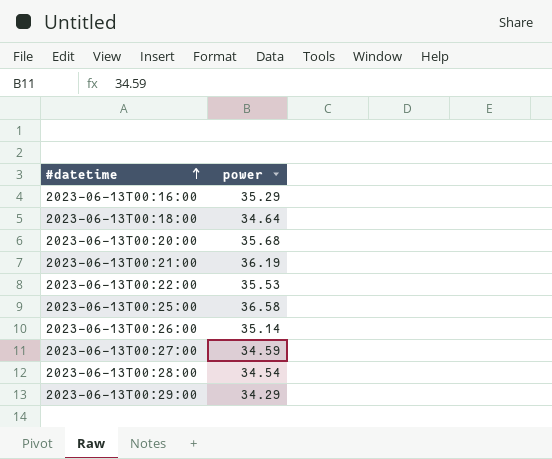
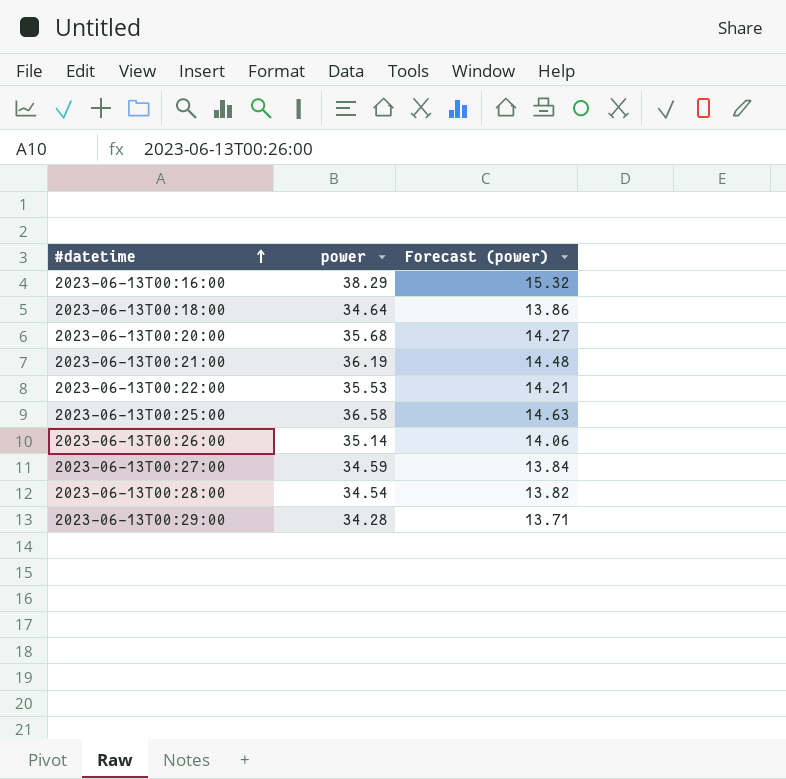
column Forecast (power) | formula: none -> [power] * 0.4
2023-06-13T00:16:00 | power: 35.29 -> 38.29
2023-06-13T00:29:00 | power: 34.29 -> 34.28

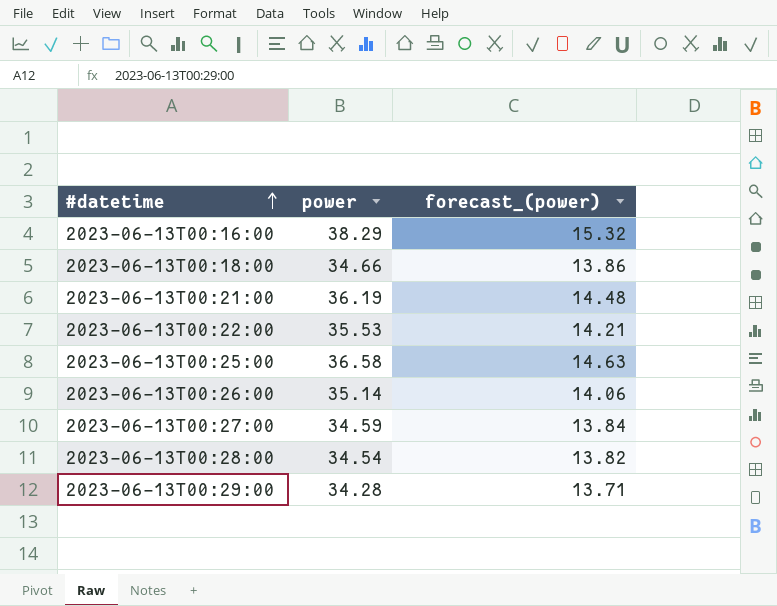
column name: Forecast (power) -> forecast_(power)
row 2023-06-13T00:20:00: 35.68 | 14.27 -> none
2023-06-13T00:18:00 | power: 34.64 -> 34.66

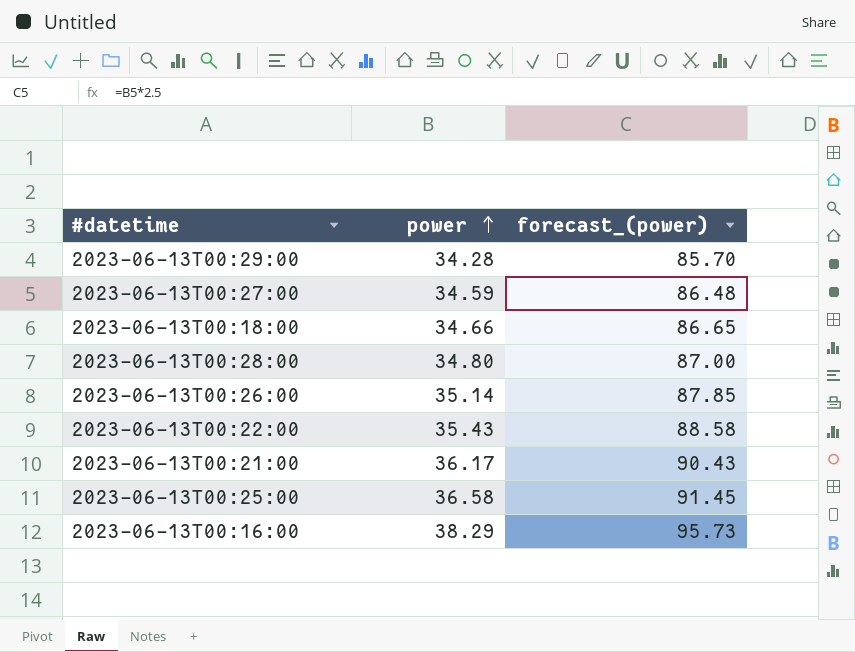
row order: #datetime ascending -> power ascending
column forecast_(power) | formula: [power] * 0.4 -> [power] * 2.5
2023-06-13T00:28:00 | power: 34.54 -> 34.80
2023-06-13T00:22:00 | power: 35.53 -> 35.43
2023-06-13T00:21:00 | power: 36.19 -> 36.17

